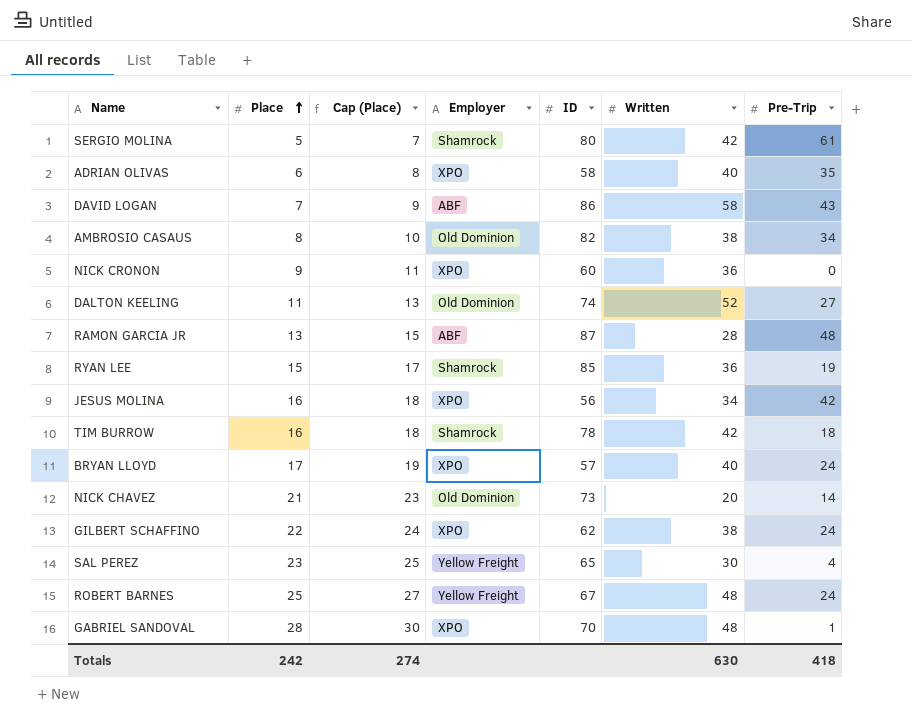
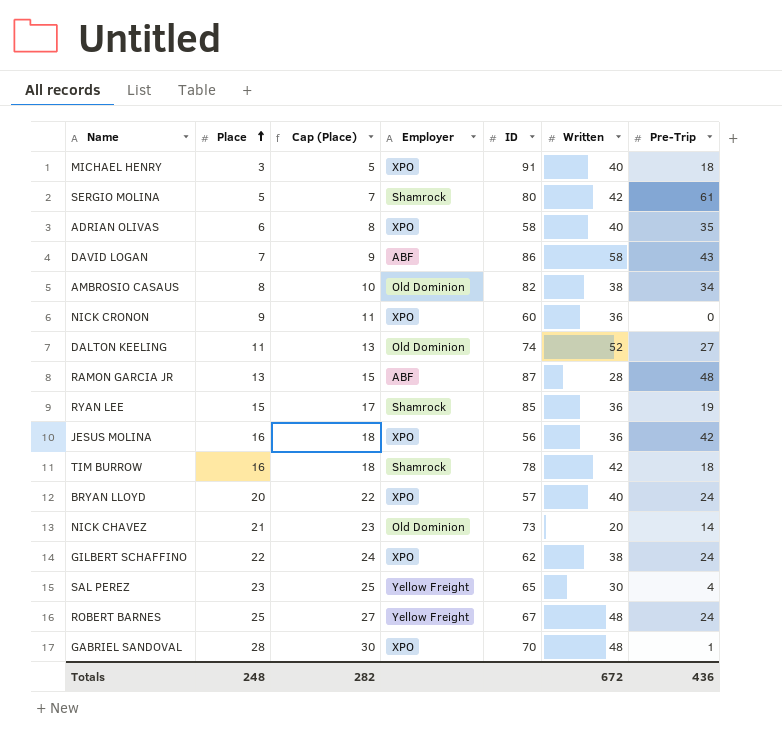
row MICHAEL HENRY: none -> 3 | 5 | XPO | 91 | 40 | 18
JESUS MOLINA | Written: 34 -> 36
BRYAN LLOYD | Place: 17 -> 20
BRYAN LLOYD | Cap (Place): 19 -> 22
Totals | Place: 242 -> 248
Totals | Cap (Place): 274 -> 282
Totals | Written: 630 -> 672
Totals | Pre-Trip: 418 -> 436

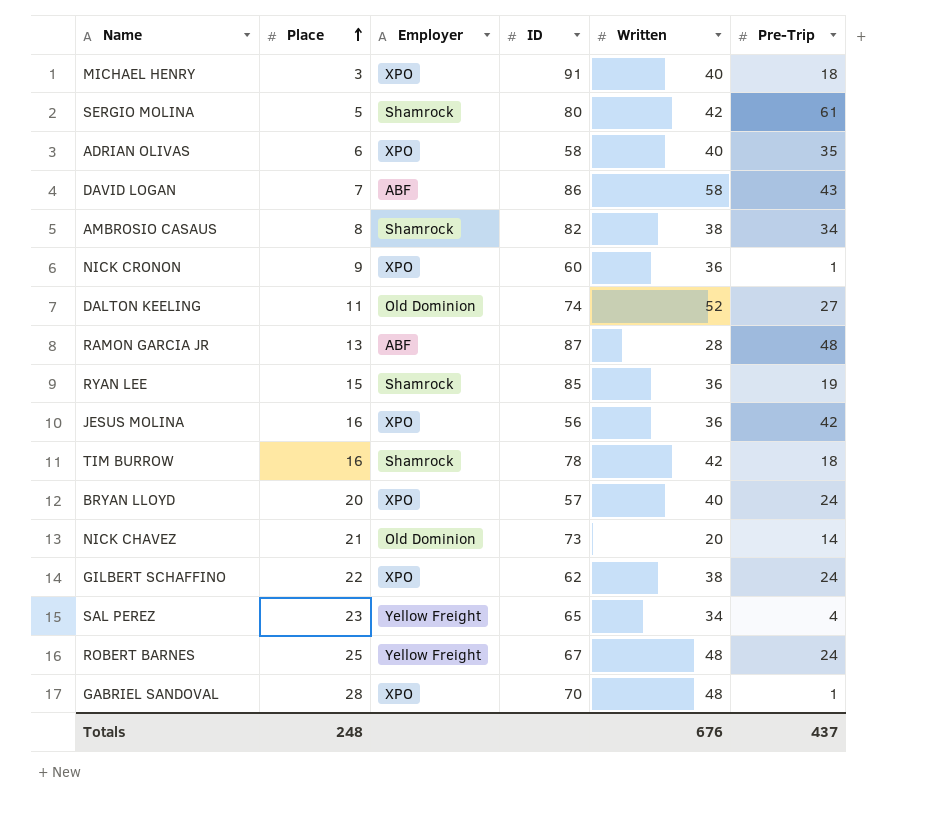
column Cap (Place) | formula: [Place] + 2 -> none
AMBROSIO CASAUS | Employer: Old Dominion -> Shamrock
NICK CRONON | Pre-Trip: 0 -> 1
SAL PEREZ | Written: 30 -> 34
Totals | Written: 672 -> 676
Totals | Pre-Trip: 436 -> 437

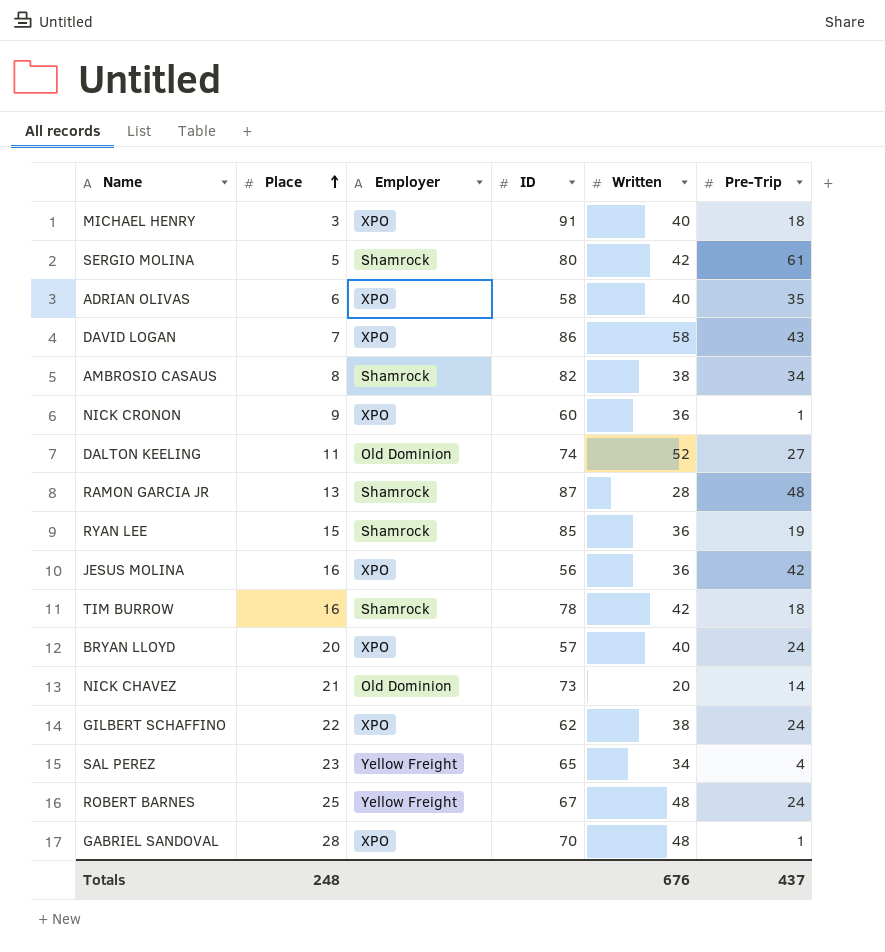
DAVID LOGAN | Employer: ABF -> XPO
RAMON GARCIA JR | Employer: ABF -> Shamrock

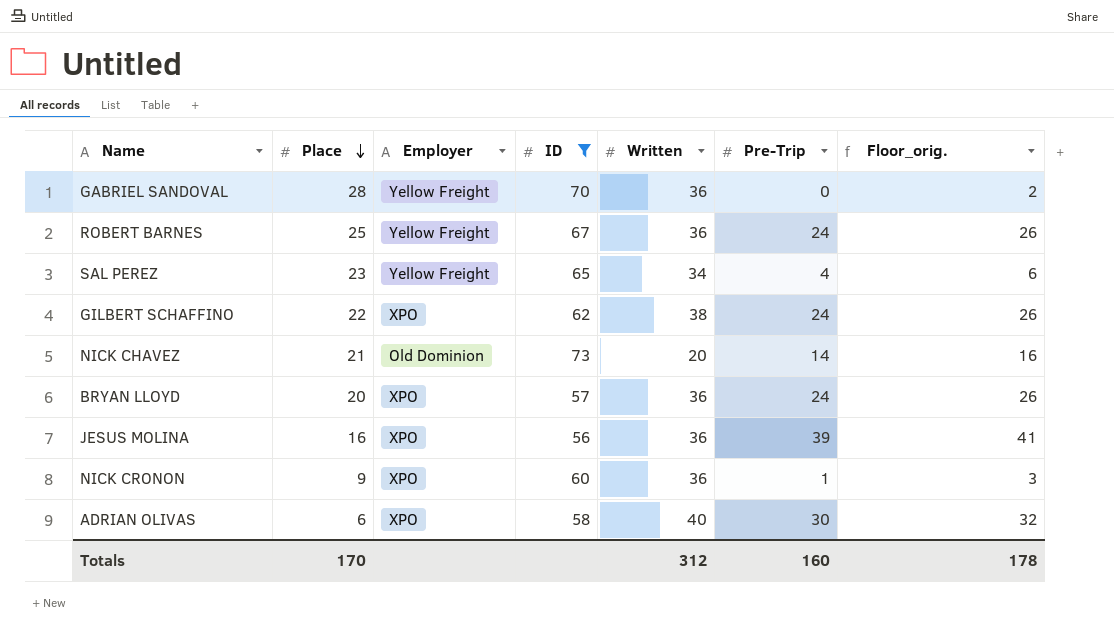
filter: none -> ID <= 73
row order: Place ascending -> Place descending
column Floor_orig. | formula: none -> [Pre-Trip] + 2
GABRIEL SANDOVAL | Employer: XPO -> Yellow Freight
GABRIEL SANDOVAL | Written: 48 -> 36
GABRIEL SANDOVAL | Pre-Trip: 1 -> 0
ROBERT BARNES | Written: 48 -> 36
BRYAN LLOYD | Written: 40 -> 36
JESUS MOLINA | Pre-Trip: 42 -> 39
ADRIAN OLIVAS | Pre-Trip: 35 -> 30
Totals | Place: 248 -> 170
Totals | Written: 676 -> 312
Totals | Pre-Trip: 437 -> 160

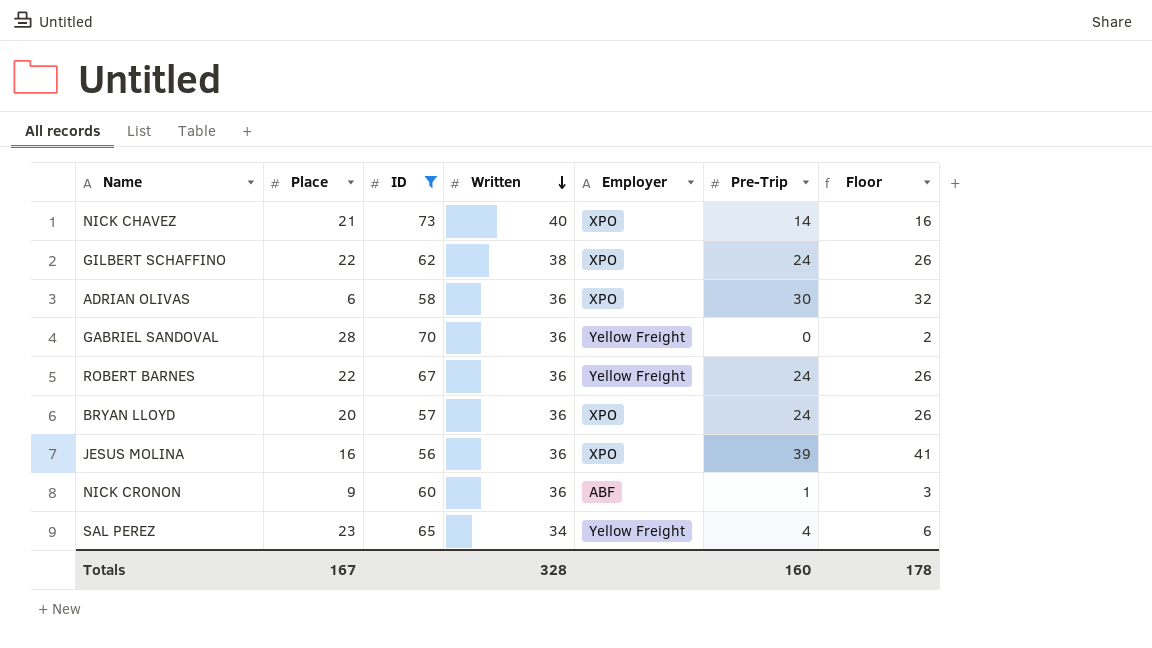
row order: Place descending -> Written descending
column Employer | position: 3 -> 5
column name: Floor_orig. -> Floor
NICK CHAVEZ | Written: 20 -> 40
NICK CHAVEZ | Employer: Old Dominion -> XPO
ADRIAN OLIVAS | Written: 40 -> 36
ROBERT BARNES | Place: 25 -> 22
NICK CRONON | Employer: XPO -> ABF
Totals | Place: 170 -> 167
Totals | Written: 312 -> 328

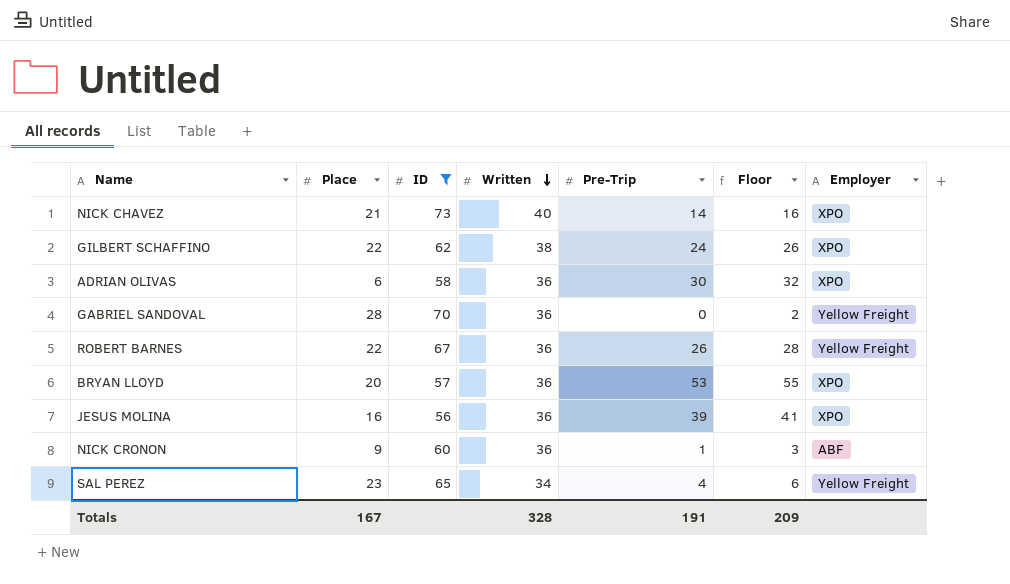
column Employer | position: 5 -> 7
ROBERT BARNES | Pre-Trip: 24 -> 26
ROBERT BARNES | Floor: 26 -> 28
BRYAN LLOYD | Pre-Trip: 24 -> 53
BRYAN LLOYD | Floor: 26 -> 55
Totals | Pre-Trip: 160 -> 191
Totals | Floor: 178 -> 209

